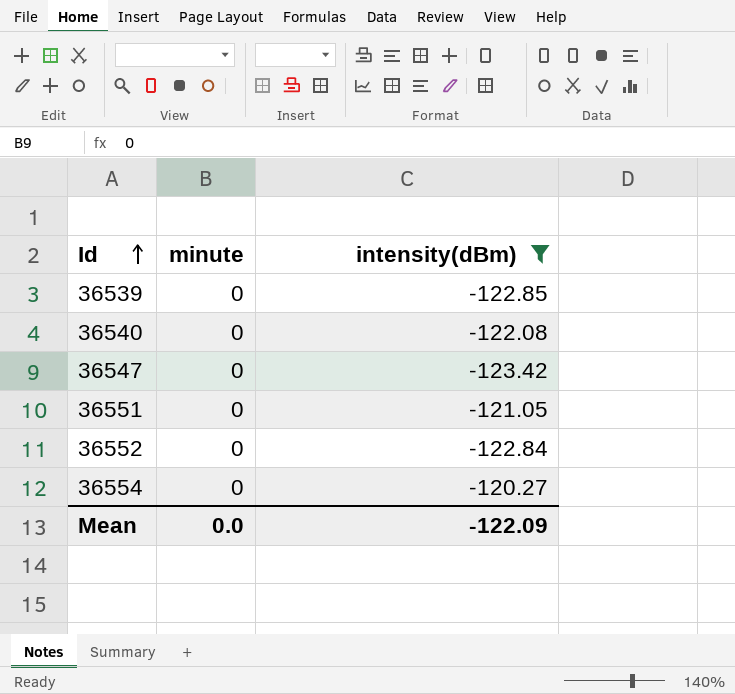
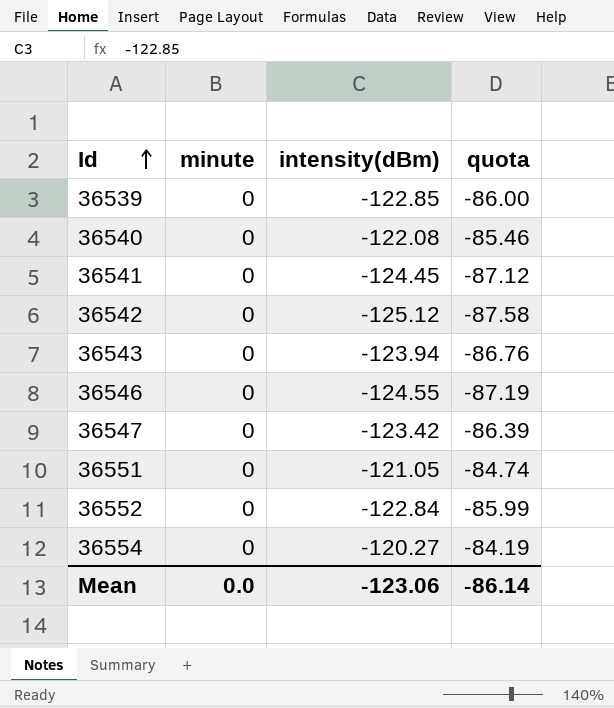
filter: intensity(dBm) >= -123.42 -> none
column quota | formula: none -> [intensity(dBm)] * 0.7
Mean | intensity(dBm): -122.09 -> -123.06

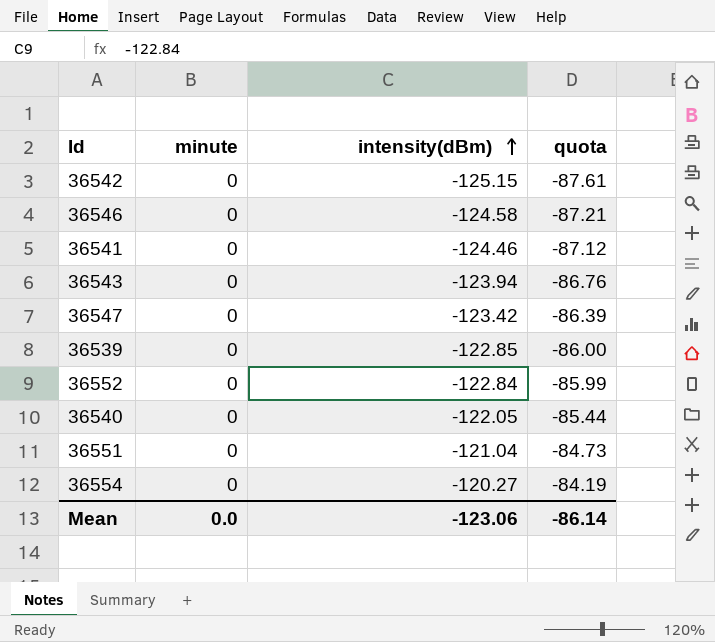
row order: Id ascending -> intensity(dBm) ascending
36542 | intensity(dBm): -125.12 -> -125.15
36542 | quota: -87.58 -> -87.61
36546 | intensity(dBm): -124.55 -> -124.58
36546 | quota: -87.19 -> -87.21
36541 | intensity(dBm): -124.45 -> -124.46
36540 | intensity(dBm): -122.08 -> -122.05
36540 | quota: -85.46 -> -85.44
36551 | intensity(dBm): -121.05 -> -121.04
36551 | quota: -84.74 -> -84.73

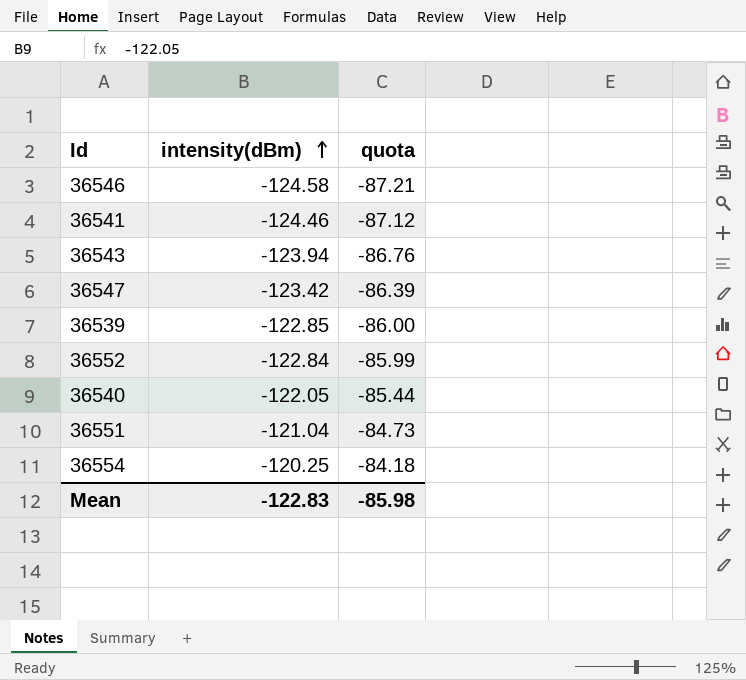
column minute | position: 2 -> none
row 36542: 0 | -125.15 | -87.61 -> none
36554 | intensity(dBm): -120.27 -> -120.25
36554 | quota: -84.19 -> -84.18
Mean | intensity(dBm): -123.06 -> -122.83
Mean | quota: -86.14 -> -85.98

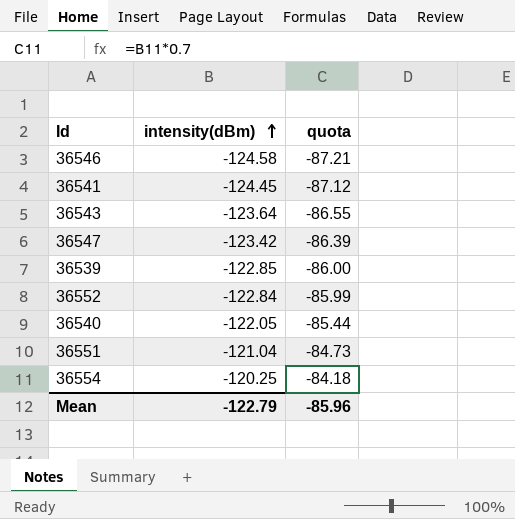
36541 | intensity(dBm): -124.46 -> -124.45
36543 | intensity(dBm): -123.94 -> -123.64
36543 | quota: -86.76 -> -86.55
Mean | intensity(dBm): -122.83 -> -122.79
Mean | quota: -85.98 -> -85.96

